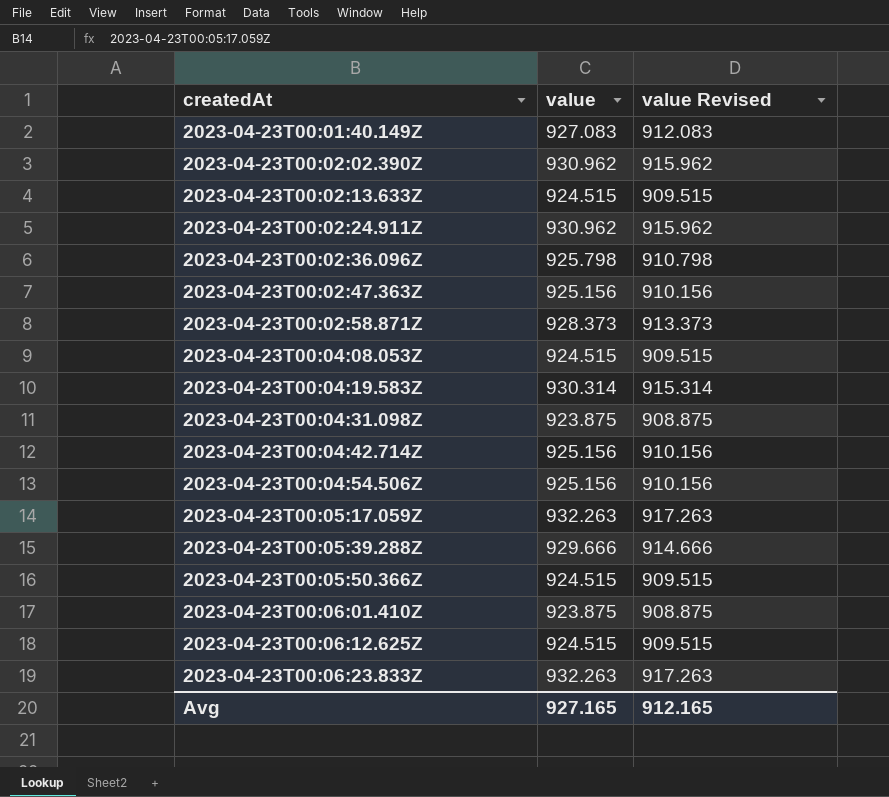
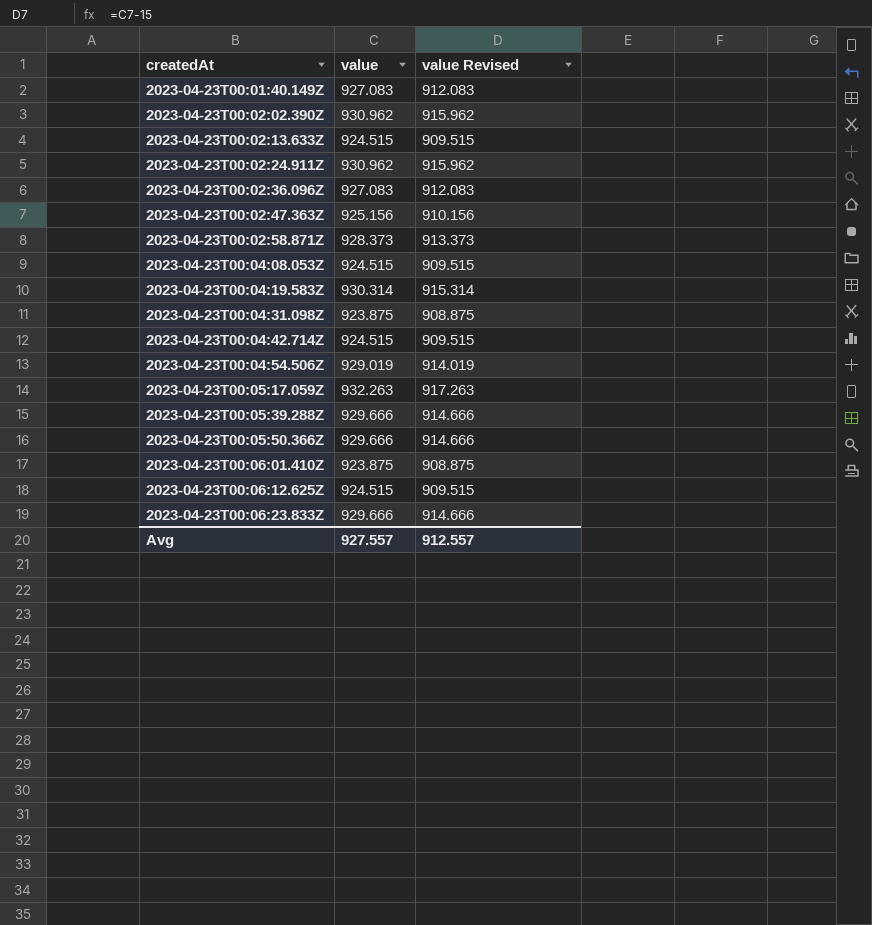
2023-04-23T00:02:36.096Z | value: 925.798 -> 927.083
2023-04-23T00:02:36.096Z | value Revised: 910.798 -> 912.083
2023-04-23T00:04:42.714Z | value: 925.156 -> 924.515
2023-04-23T00:04:42.714Z | value Revised: 910.156 -> 909.515
2023-04-23T00:04:54.506Z | value: 925.156 -> 929.019
2023-04-23T00:04:54.506Z | value Revised: 910.156 -> 914.019
2023-04-23T00:05:50.366Z | value: 924.515 -> 929.666
2023-04-23T00:05:50.366Z | value Revised: 909.515 -> 914.666
2023-04-23T00:06:23.833Z | value: 932.263 -> 929.666
2023-04-23T00:06:23.833Z | value Revised: 917.263 -> 914.666
Avg | value: 927.165 -> 927.557
Avg | value Revised: 912.165 -> 912.557

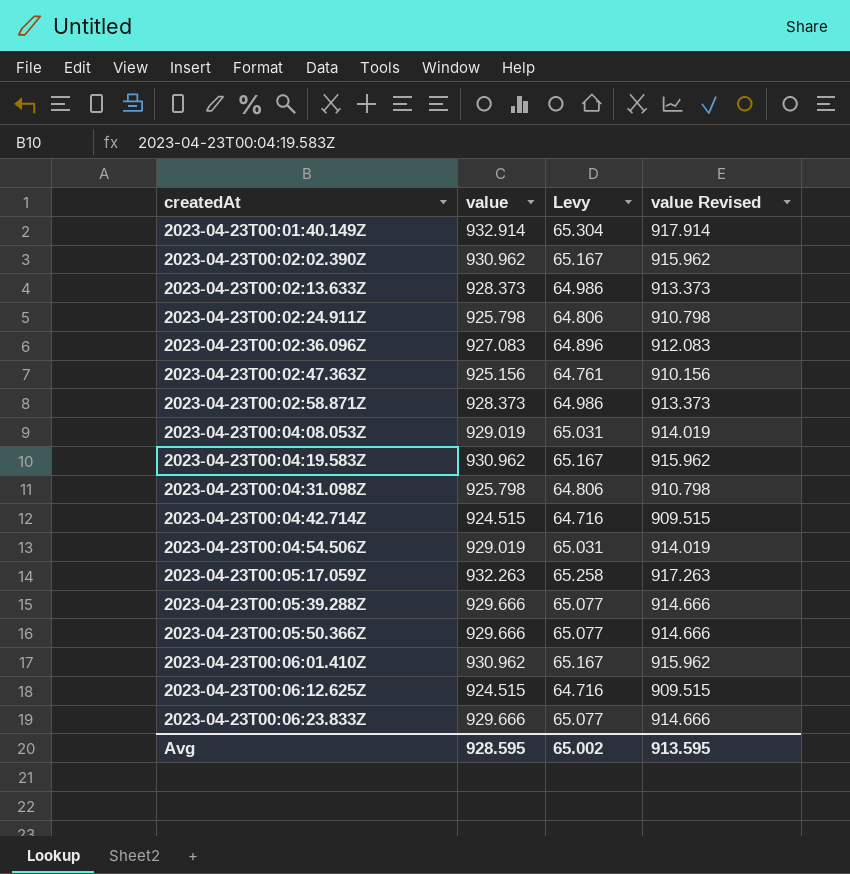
column Levy | formula: none -> [value] * 0.07
2023-04-23T00:01:40.149Z | value: 927.083 -> 932.914
2023-04-23T00:01:40.149Z | value Revised: 912.083 -> 917.914
2023-04-23T00:02:13.633Z | value: 924.515 -> 928.373
2023-04-23T00:02:13.633Z | value Revised: 909.515 -> 913.373
2023-04-23T00:02:24.911Z | value: 930.962 -> 925.798
2023-04-23T00:02:24.911Z | value Revised: 915.962 -> 910.798
2023-04-23T00:04:08.053Z | value: 924.515 -> 929.019
2023-04-23T00:04:08.053Z | value Revised: 909.515 -> 914.019
2023-04-23T00:04:19.583Z | value: 930.314 -> 930.962
2023-04-23T00:04:19.583Z | value Revised: 915.314 -> 915.962
2023-04-23T00:04:31.098Z | value: 923.875 -> 925.798
2023-04-23T00:04:31.098Z | value Revised: 908.875 -> 910.798
2023-04-23T00:06:01.410Z | value: 923.875 -> 930.962
2023-04-23T00:06:01.410Z | value Revised: 908.875 -> 915.962
Avg | value: 927.557 -> 928.595
Avg | value Revised: 912.557 -> 913.595

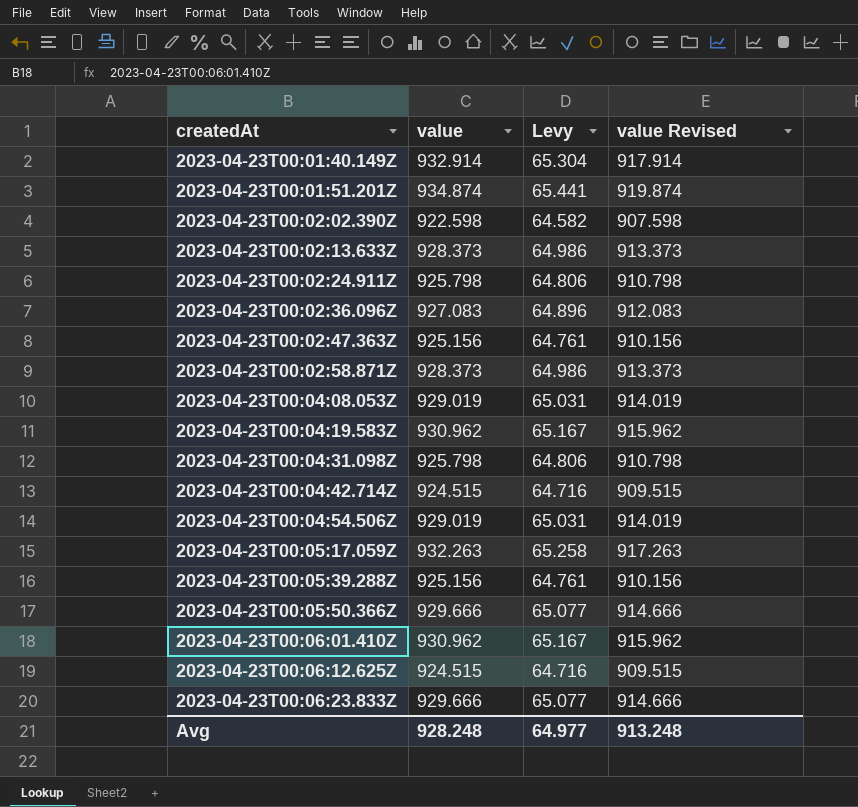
row 2023-04-23T00:01:51.201Z: none -> 934.874 | 65.441 | 919.874
2023-04-23T00:02:02.390Z | value: 930.962 -> 922.598
2023-04-23T00:02:02.390Z | Levy: 65.167 -> 64.582
2023-04-23T00:02:02.390Z | value Revised: 915.962 -> 907.598
2023-04-23T00:05:39.288Z | value: 929.666 -> 925.156
2023-04-23T00:05:39.288Z | Levy: 65.077 -> 64.761
2023-04-23T00:05:39.288Z | value Revised: 914.666 -> 910.156
Avg | value: 928.595 -> 928.248
Avg | Levy: 65.002 -> 64.977
Avg | value Revised: 913.595 -> 913.248

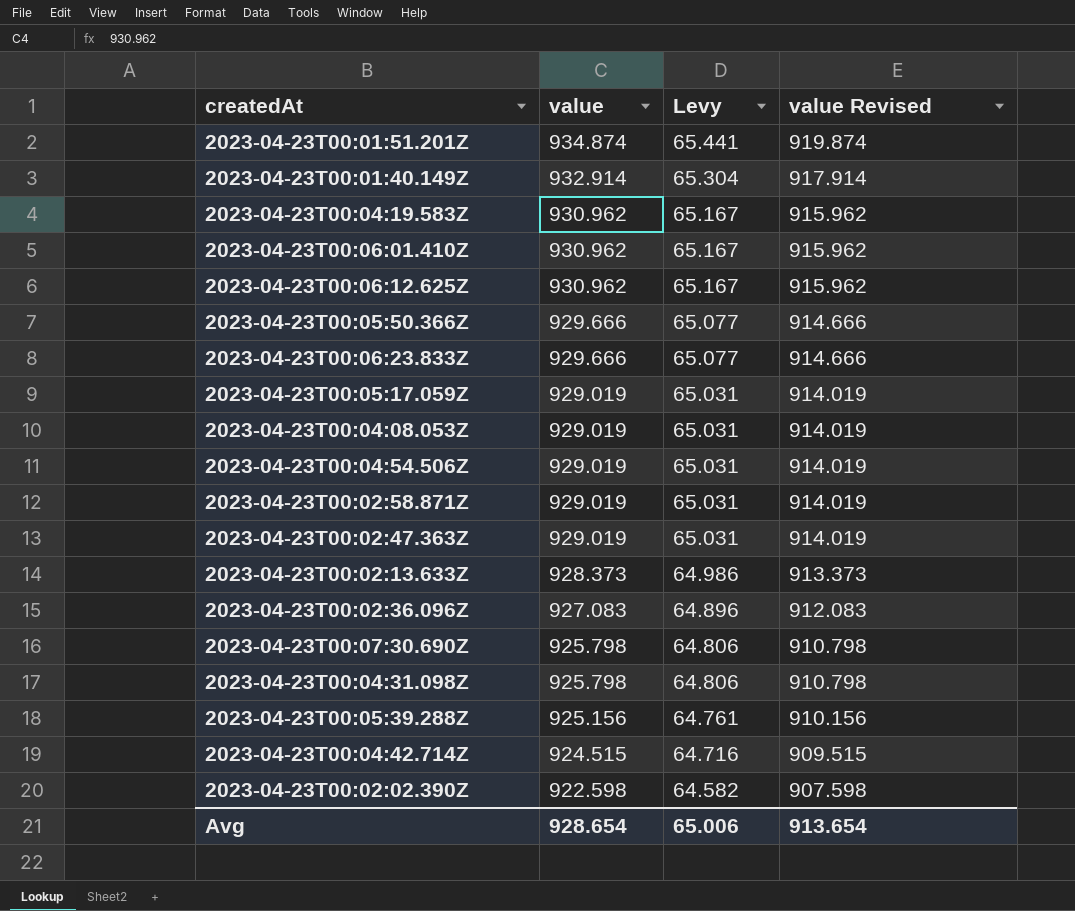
row order: createdAt ascending -> value descending
row 2023-04-23T00:02:24.911Z: 925.798 | 64.806 | 910.798 -> none
2023-04-23T00:06:12.625Z | value: 924.515 -> 930.962
2023-04-23T00:06:12.625Z | Levy: 64.716 -> 65.167
2023-04-23T00:06:12.625Z | value Revised: 909.515 -> 915.962
2023-04-23T00:05:17.059Z | value: 932.263 -> 929.019
2023-04-23T00:05:17.059Z | Levy: 65.258 -> 65.031
2023-04-23T00:05:17.059Z | value Revised: 917.263 -> 914.019
2023-04-23T00:02:58.871Z | value: 928.373 -> 929.019
2023-04-23T00:02:58.871Z | Levy: 64.986 -> 65.031
2023-04-23T00:02:58.871Z | value Revised: 913.373 -> 914.019
2023-04-23T00:02:47.363Z | value: 925.156 -> 929.019
2023-04-23T00:02:47.363Z | Levy: 64.761 -> 65.031
2023-04-23T00:02:47.363Z | value Revised: 910.156 -> 914.019
row 2023-04-23T00:07:30.690Z: none -> 925.798 | 64.806 | 910.798
Avg | value: 928.248 -> 928.654
Avg | Levy: 64.977 -> 65.006
Avg | value Revised: 913.248 -> 913.654

